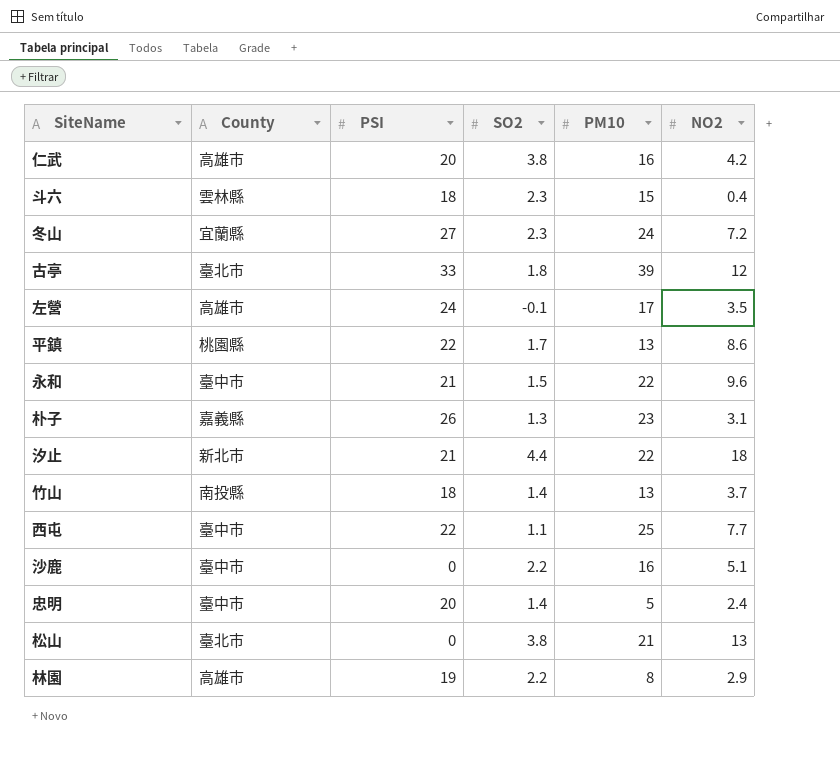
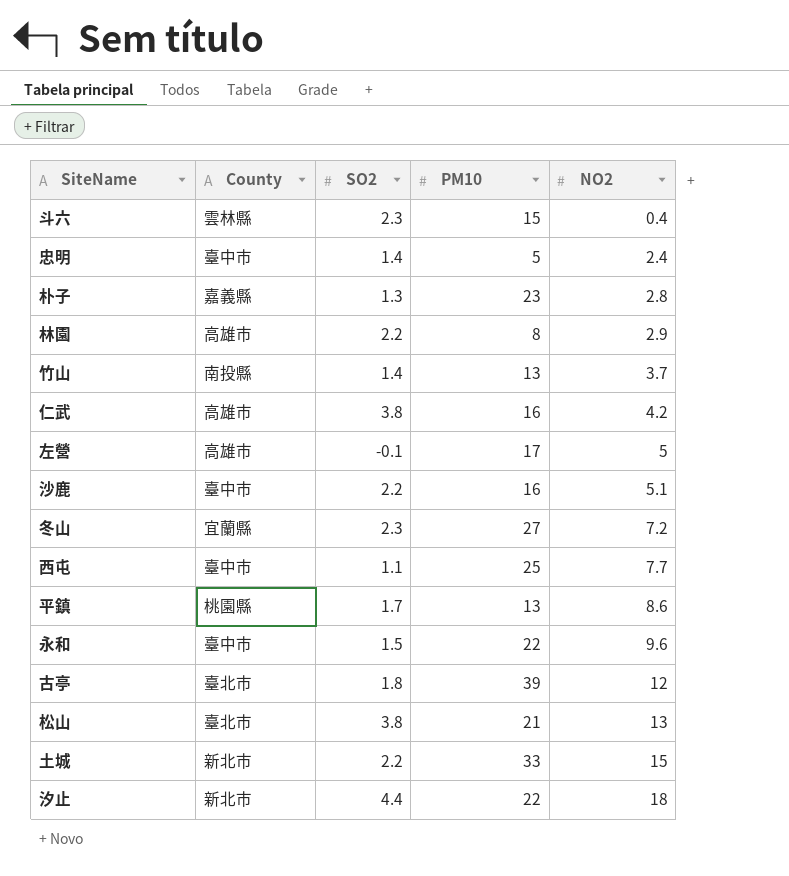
row order: none -> NO2 ascending
column PSI | position: 3 -> none
朴子 | NO2: 3.1 -> 2.8
左營 | NO2: 3.5 -> 5
冬山 | PM10: 24 -> 27
row 土城: none -> 新北市 | 2.2 | 33 | 15

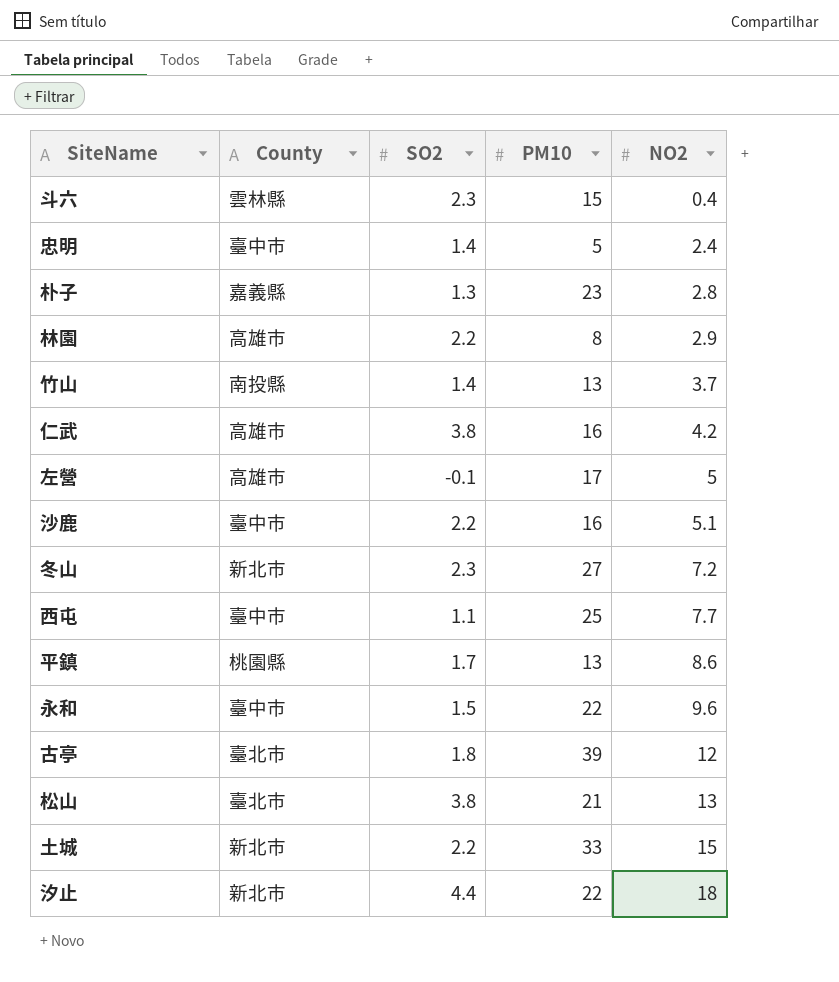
冬山 | County: 宜蘭縣 -> 新北市

